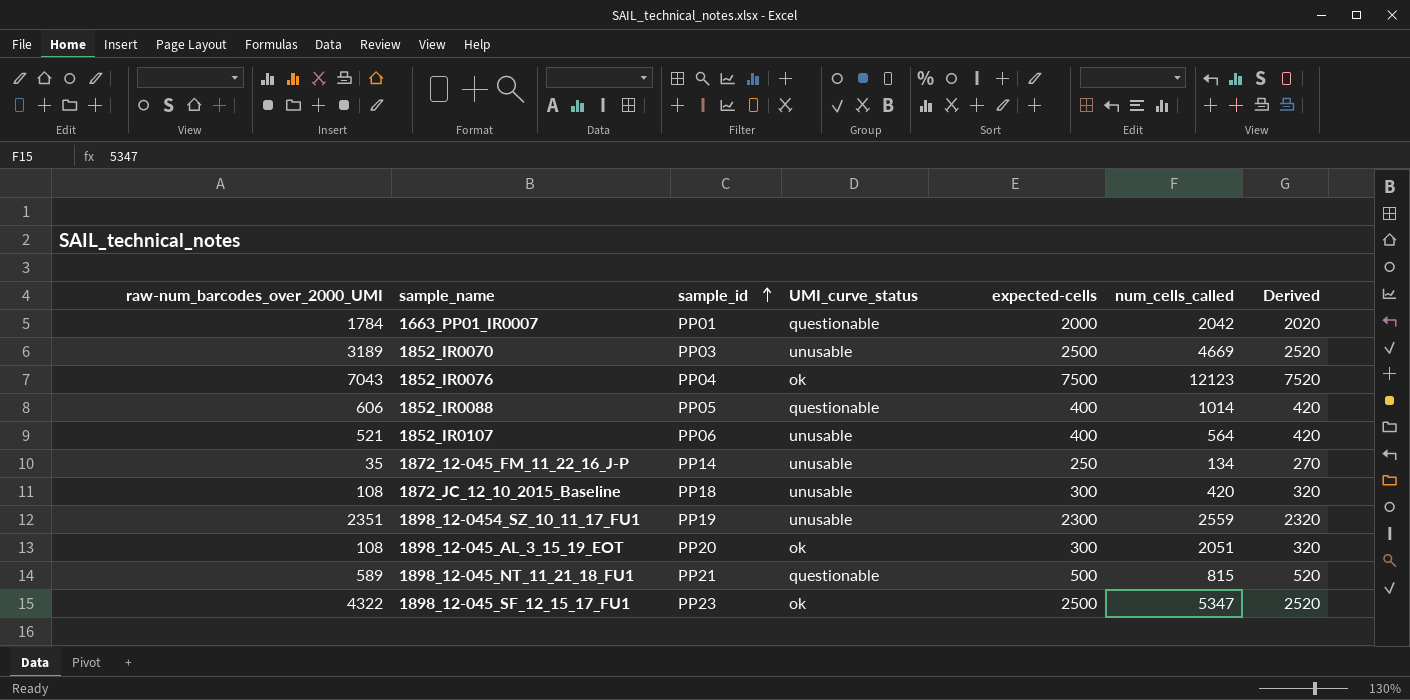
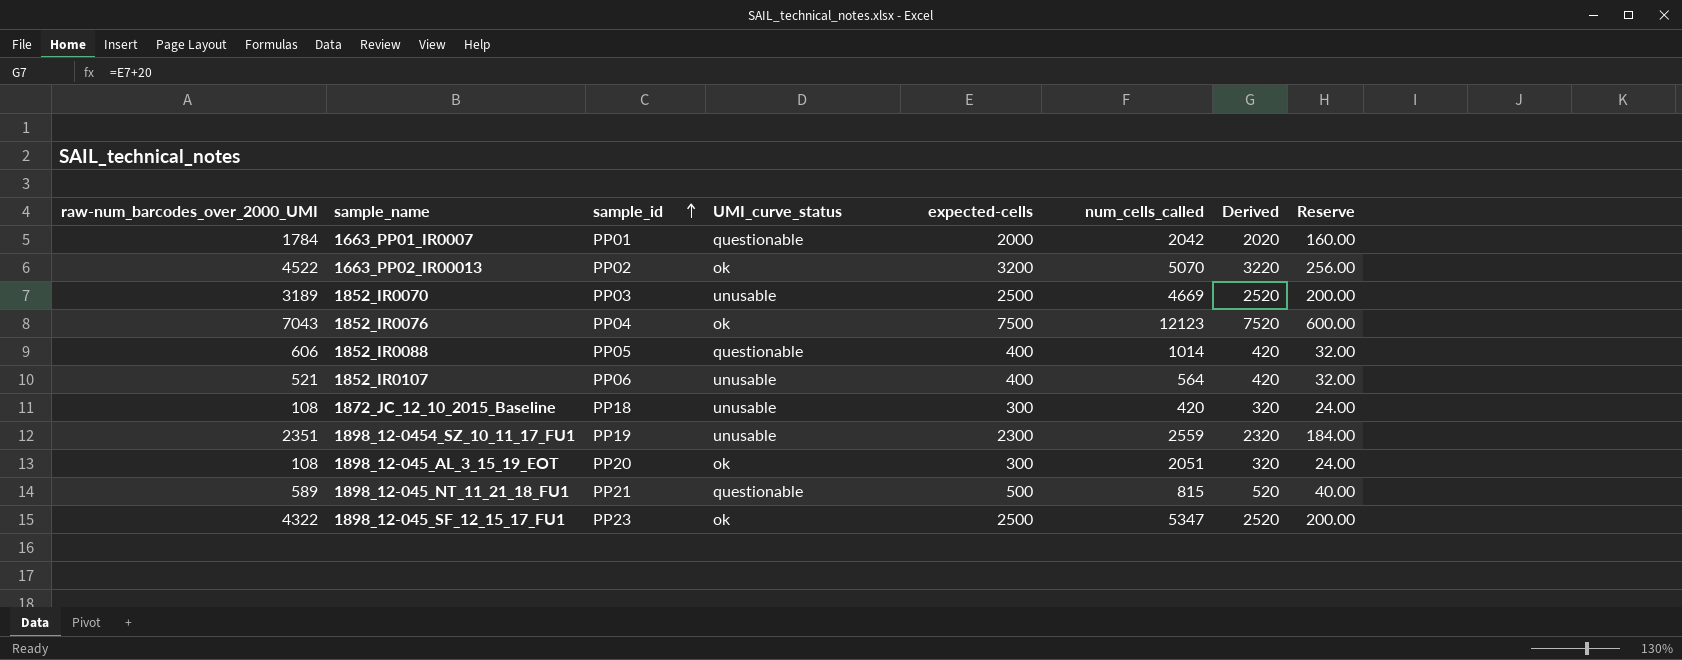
column Reserve | formula: none -> [expected-cells] * 0.08
row 1872_12-045_FM_11_22_16_J-P: 35 | PP14 | unusable | 250 | 134 | 270 -> none
row 1663_PP02_IR00013: none -> 4522 | PP02 | ok | 3200 | 5070 | 3220 | 256.00

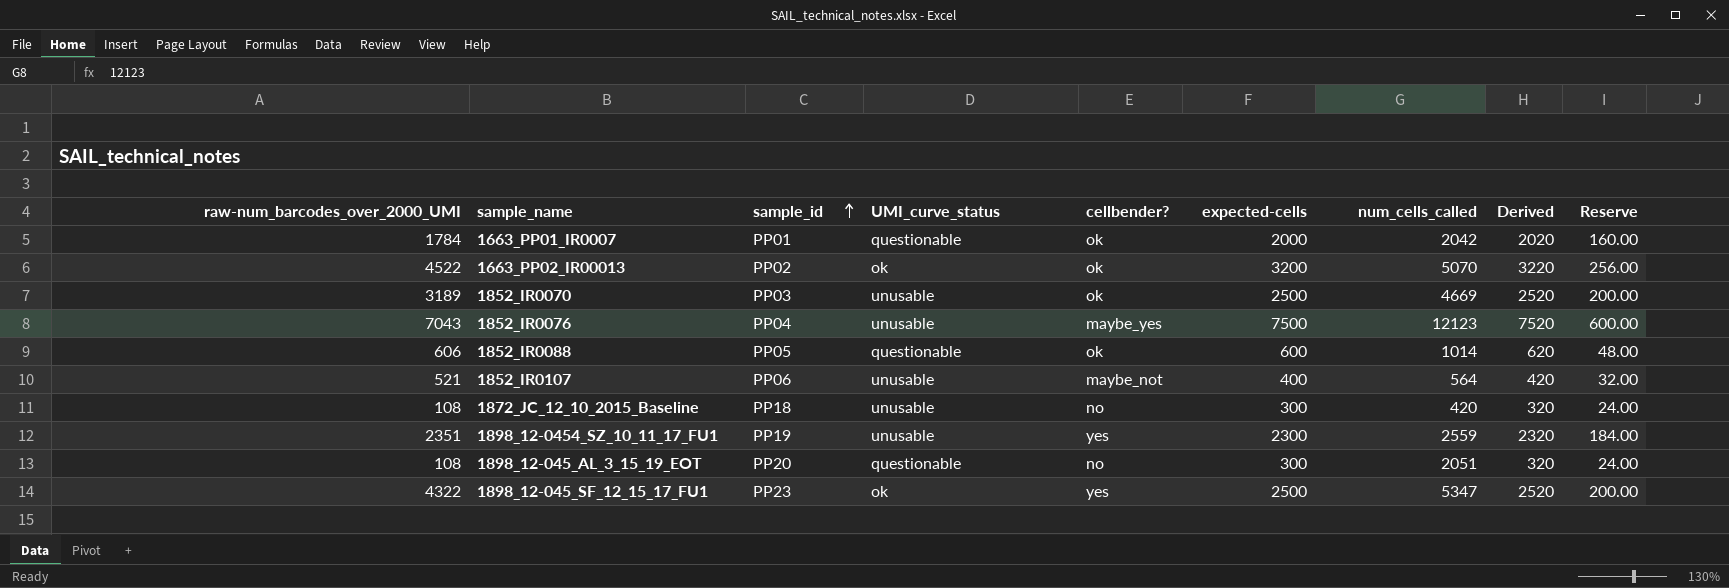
column cellbender? | position: none -> 5
row 1898_12-045_NT_11_21_18_FU1: 589 | PP21 | questionable | 500 | 815 | 520 | 40.00 -> none
1852_IR0076 | UMI_curve_status: ok -> unusable
1852_IR0088 | expected-cells: 400 -> 600
1852_IR0088 | Derived: 420 -> 620
1852_IR0088 | Reserve: 32.00 -> 48.00
1898_12-045_AL_3_15_19_EOT | UMI_curve_status: ok -> questionable

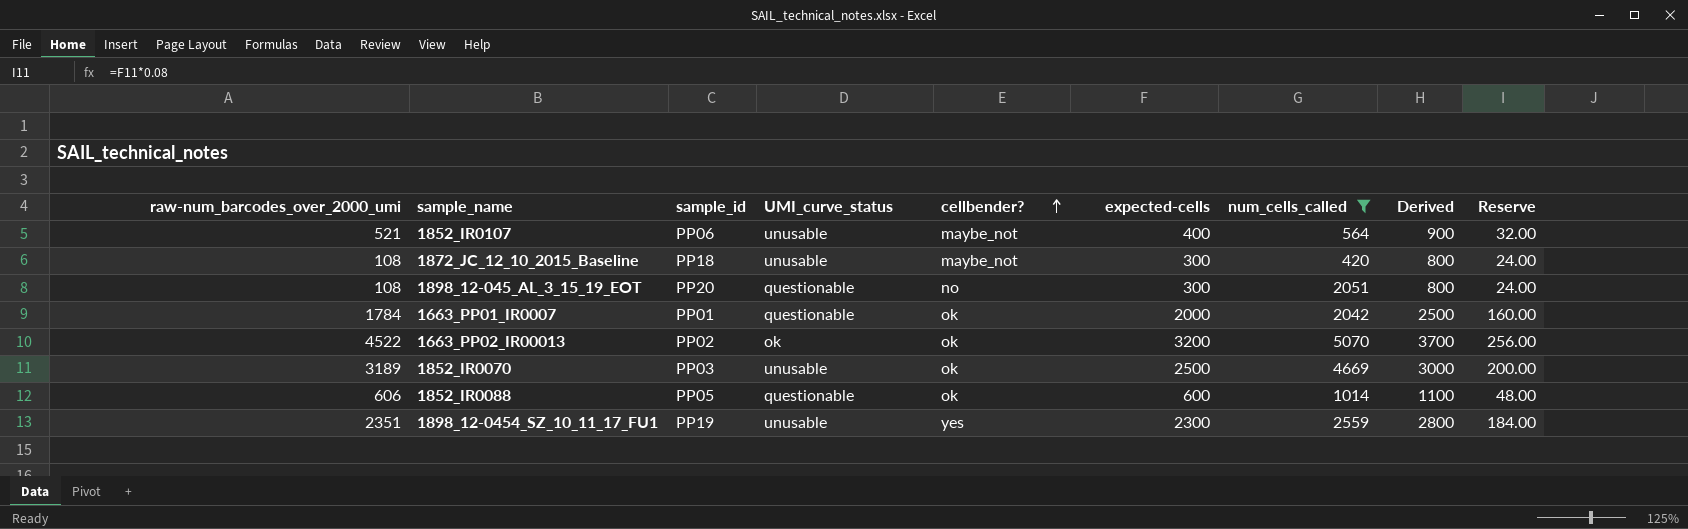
filter: none -> num_cells_called <= 5070
row order: sample_id ascending -> cellbender? ascending
column name: raw-num_barcodes_over_2000_UMI -> raw-num_barcodes_over_2000_umi
column Derived | formula: [expected-cells] + 20 -> [expected-cells] + 500
1872_JC_12_10_2015_Baseline | cellbender?: no -> maybe_not

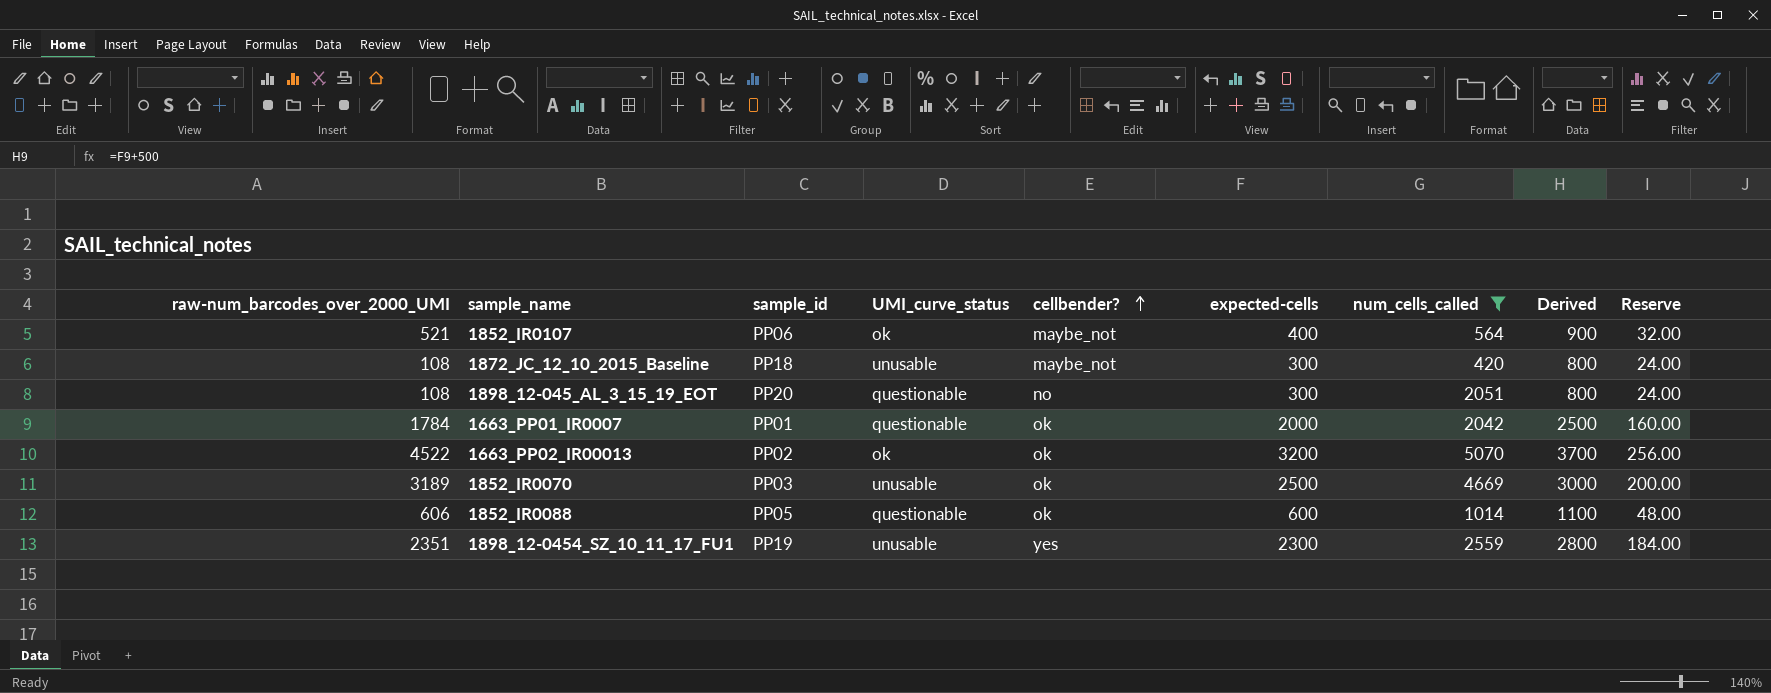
column name: raw-num_barcodes_over_2000_umi -> raw-num_barcodes_over_2000_UMI
1852_IR0107 | UMI_curve_status: unusable -> ok

